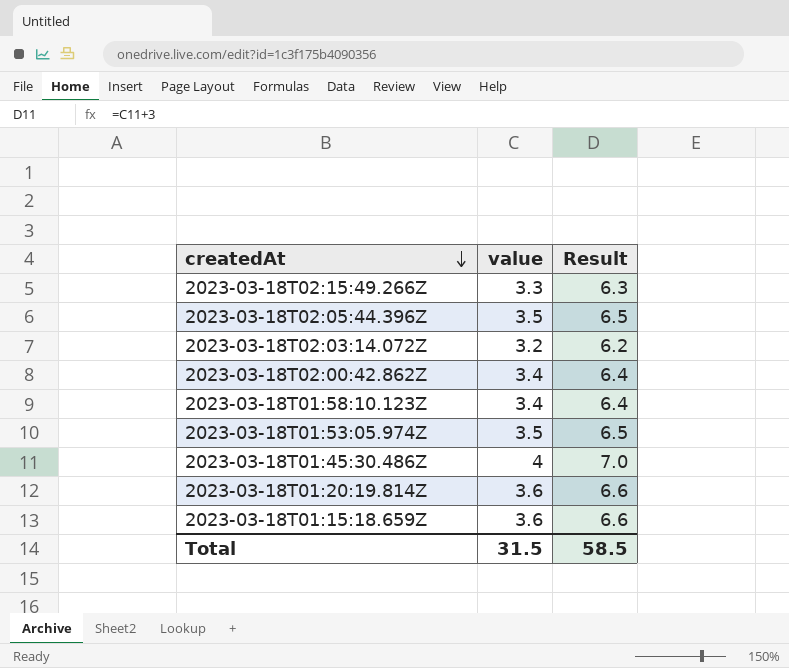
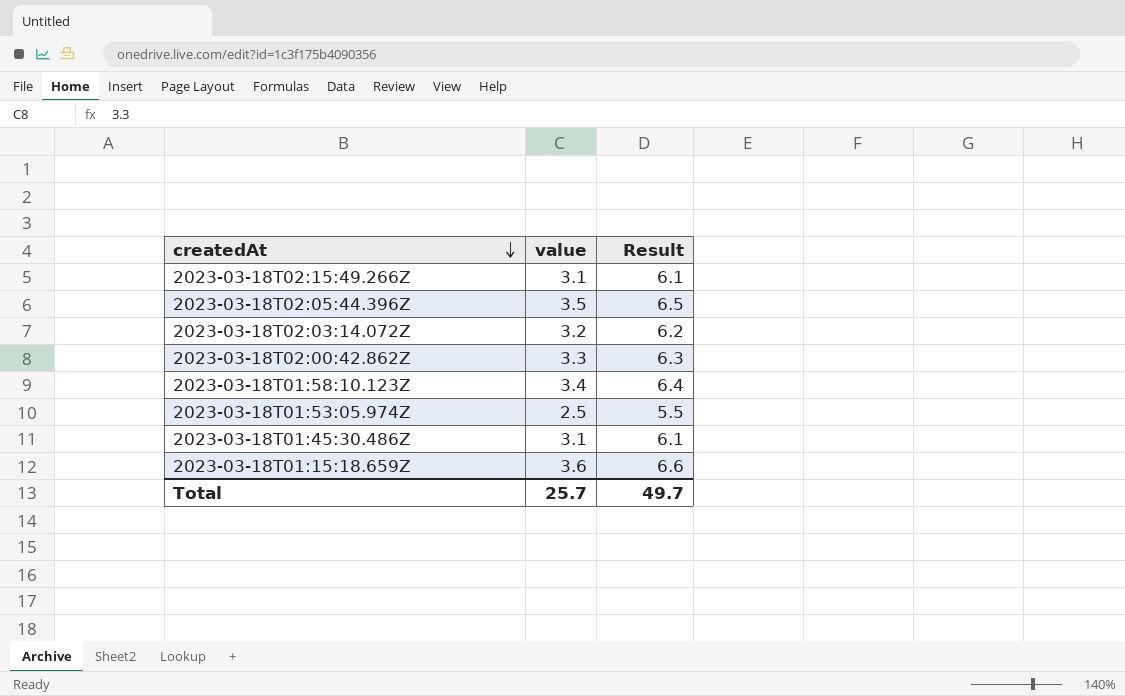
row 2023-03-18T01:20:19.814Z: 3.6 | 6.6 -> none
2023-03-18T02:15:49.266Z | value: 3.3 -> 3.1
2023-03-18T02:15:49.266Z | Result: 6.3 -> 6.1
2023-03-18T02:00:42.862Z | value: 3.4 -> 3.3
2023-03-18T02:00:42.862Z | Result: 6.4 -> 6.3
2023-03-18T01:53:05.974Z | value: 3.5 -> 2.5
2023-03-18T01:53:05.974Z | Result: 6.5 -> 5.5
2023-03-18T01:45:30.486Z | value: 4 -> 3.1
2023-03-18T01:45:30.486Z | Result: 7.0 -> 6.1
Total | value: 31.5 -> 25.7
Total | Result: 58.5 -> 49.7

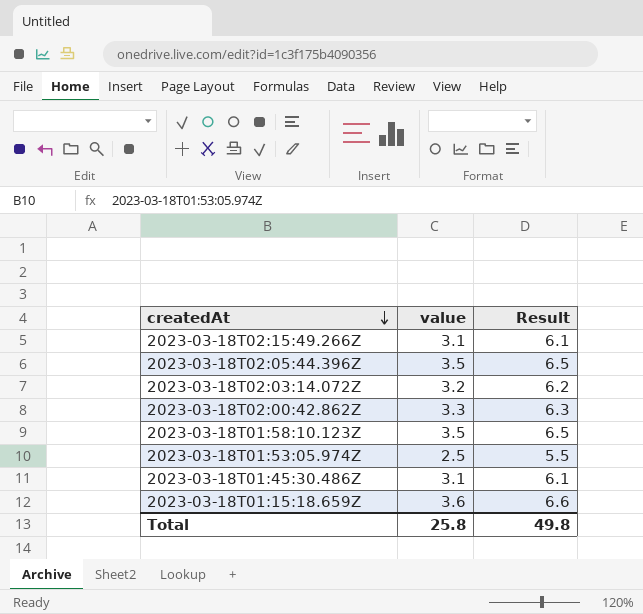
2023-03-18T01:58:10.123Z | value: 3.4 -> 3.5
2023-03-18T01:58:10.123Z | Result: 6.4 -> 6.5
Total | value: 25.7 -> 25.8
Total | Result: 49.7 -> 49.8

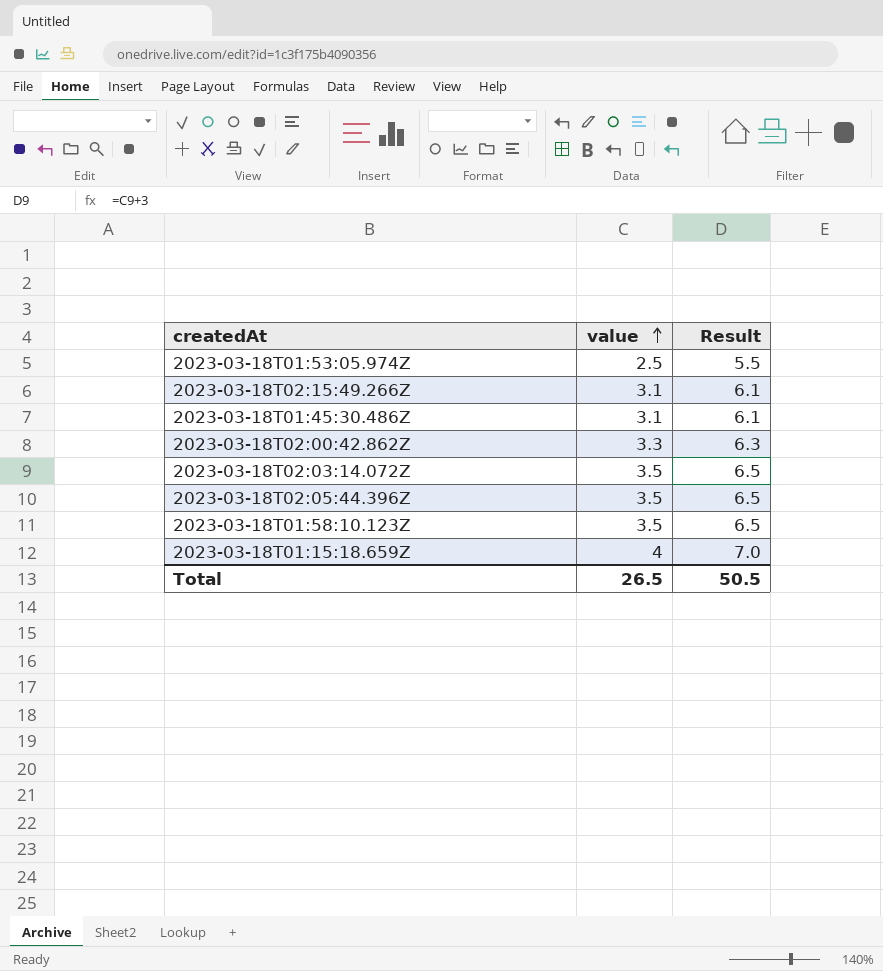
row order: createdAt descending -> value ascending
2023-03-18T02:03:14.072Z | value: 3.2 -> 3.5
2023-03-18T02:03:14.072Z | Result: 6.2 -> 6.5
2023-03-18T01:15:18.659Z | value: 3.6 -> 4
2023-03-18T01:15:18.659Z | Result: 6.6 -> 7.0
Total | value: 25.8 -> 26.5
Total | Result: 49.8 -> 50.5

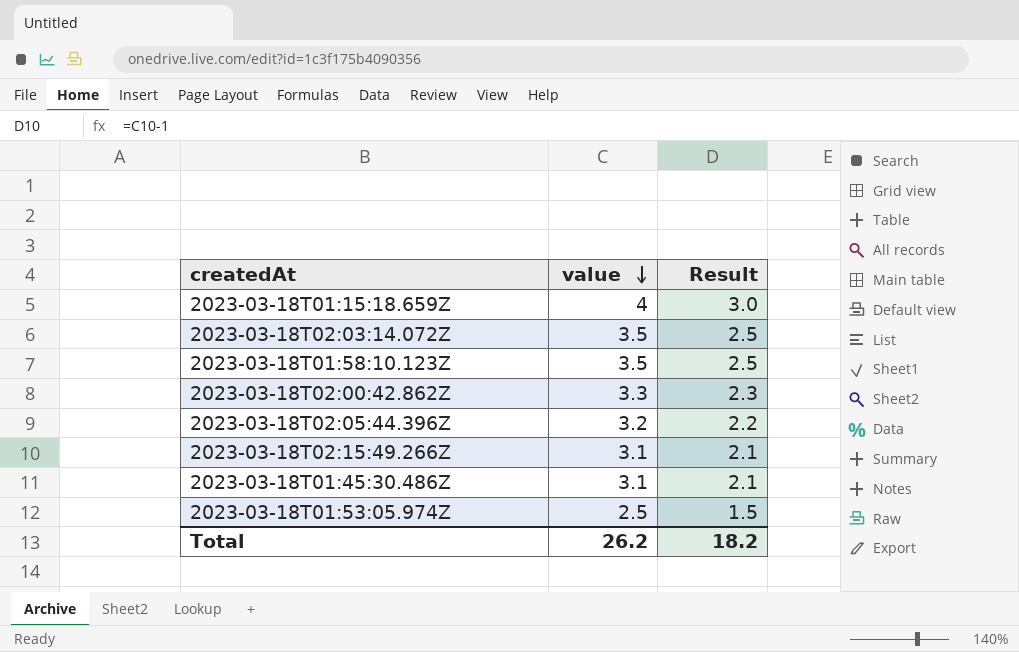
row order: value ascending -> value descending
column Result | formula: [value] + 3 -> [value] - 1
2023-03-18T02:05:44.396Z | value: 3.5 -> 3.2
Total | value: 26.5 -> 26.2
Total | Result: 50.5 -> 18.2

